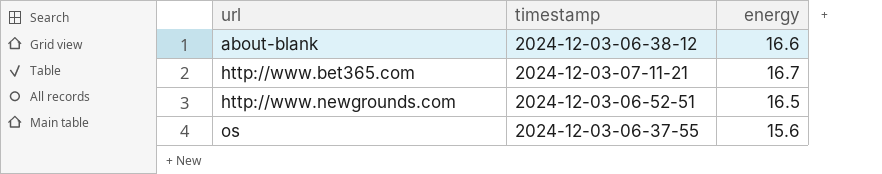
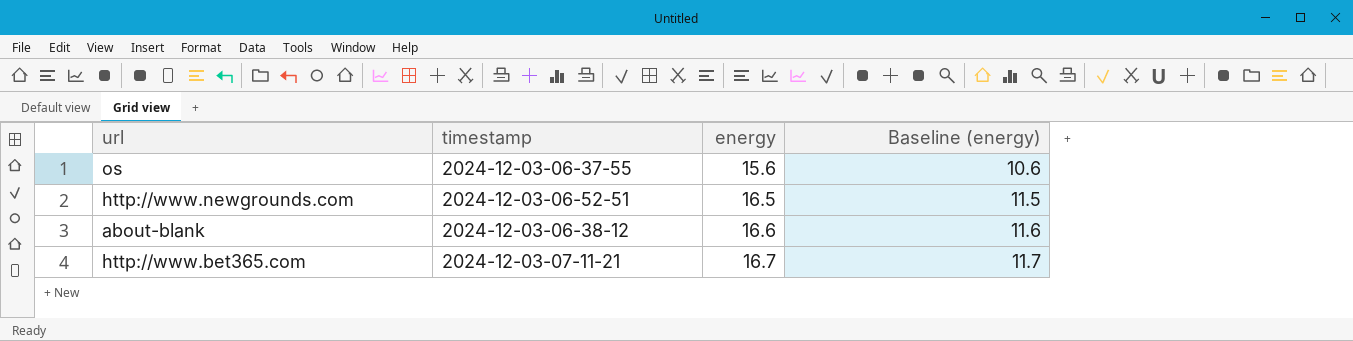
row order: url ascending -> energy ascending
column Baseline (energy) | formula: none -> [energy] - 5

